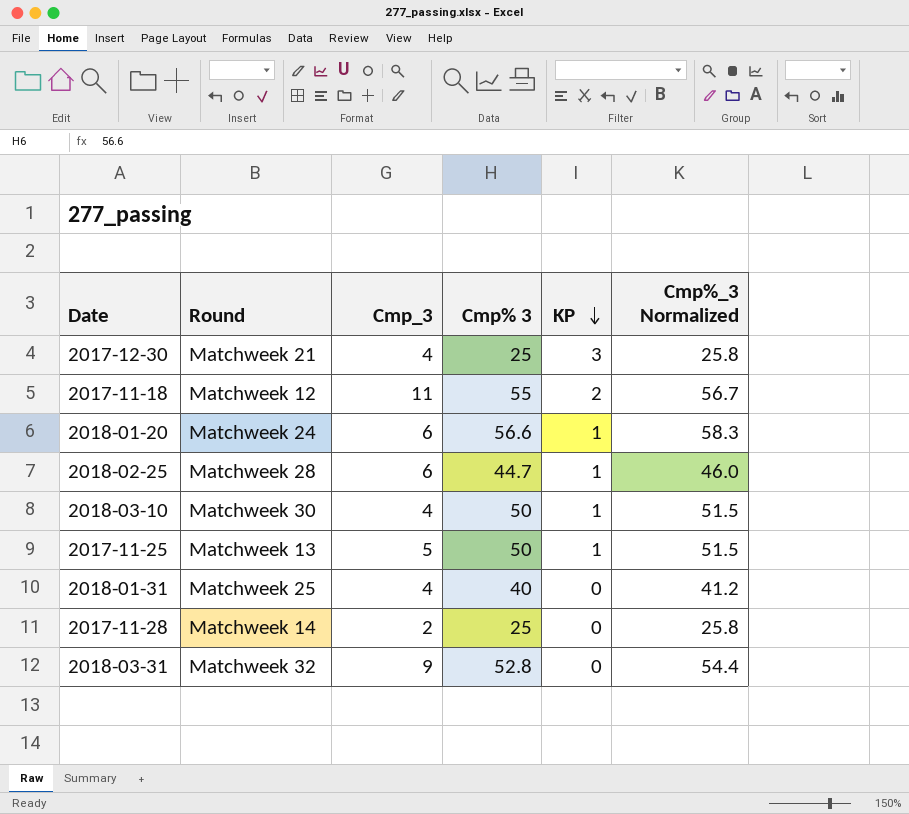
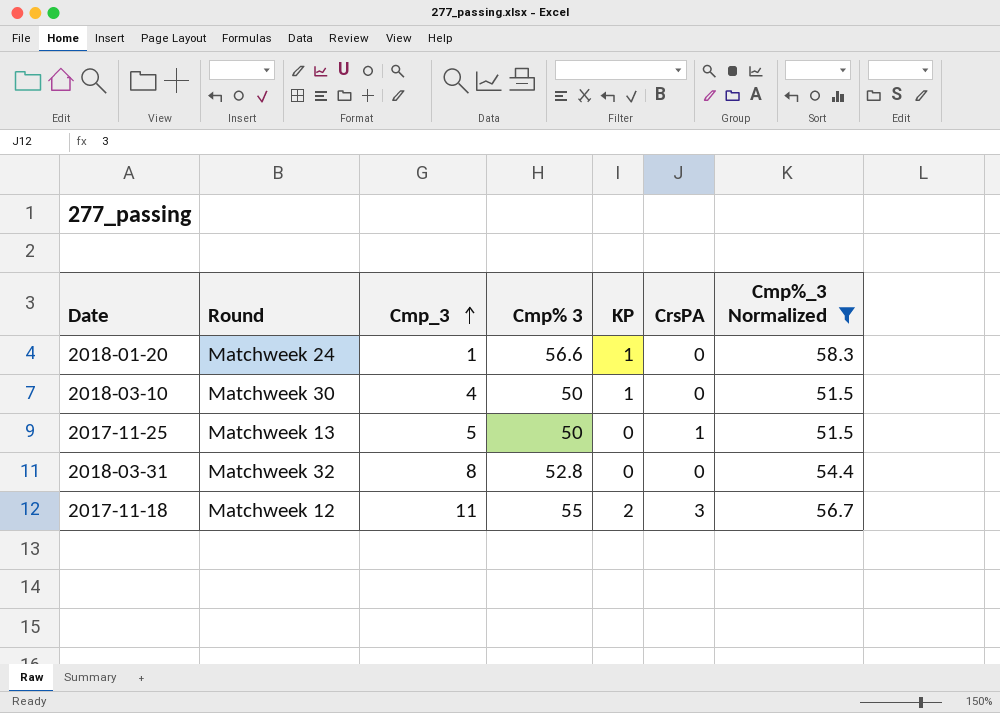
filter: none -> Cmp%_3 Normalized >= 51.5
row order: KP descending -> Cmp_3 ascending
column CrsPA | position: none -> 6
2018-01-20 | Cmp_3: 6 -> 1
2017-11-25 | KP: 1 -> 0
2018-03-31 | Cmp_3: 9 -> 8

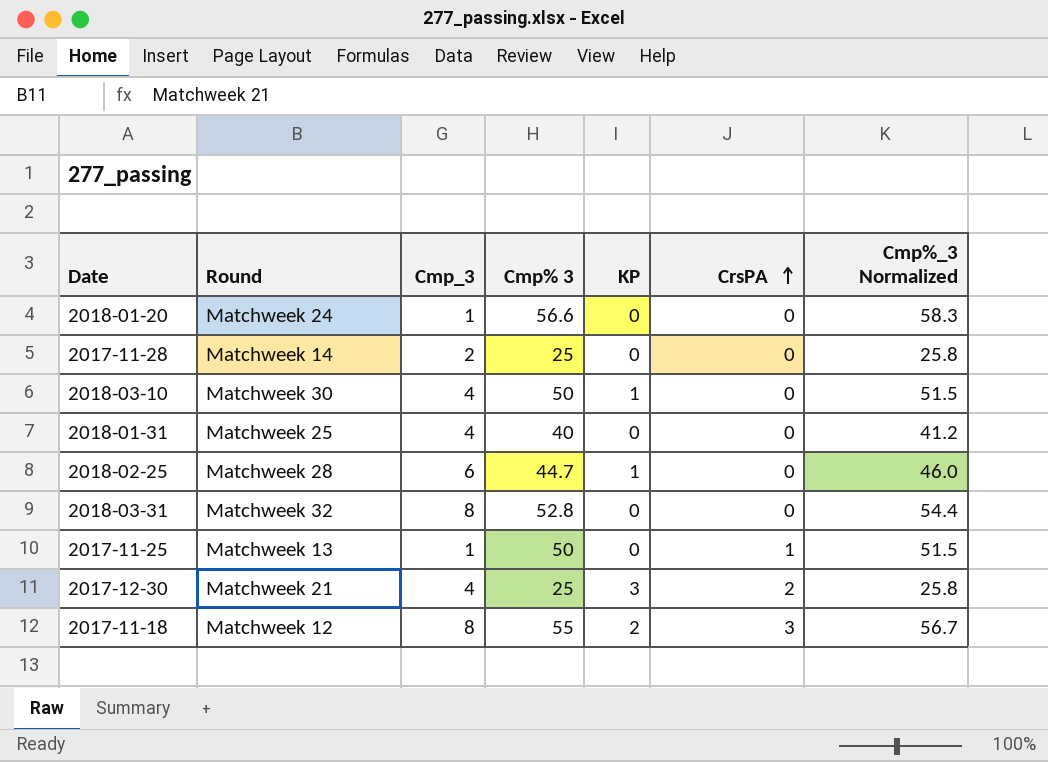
filter: Cmp%_3 Normalized >= 51.5 -> none
row order: Cmp_3 ascending -> CrsPA ascending
2018-01-20 | KP: 1 -> 0
2017-11-25 | Cmp_3: 5 -> 1
2017-11-18 | Cmp_3: 11 -> 8

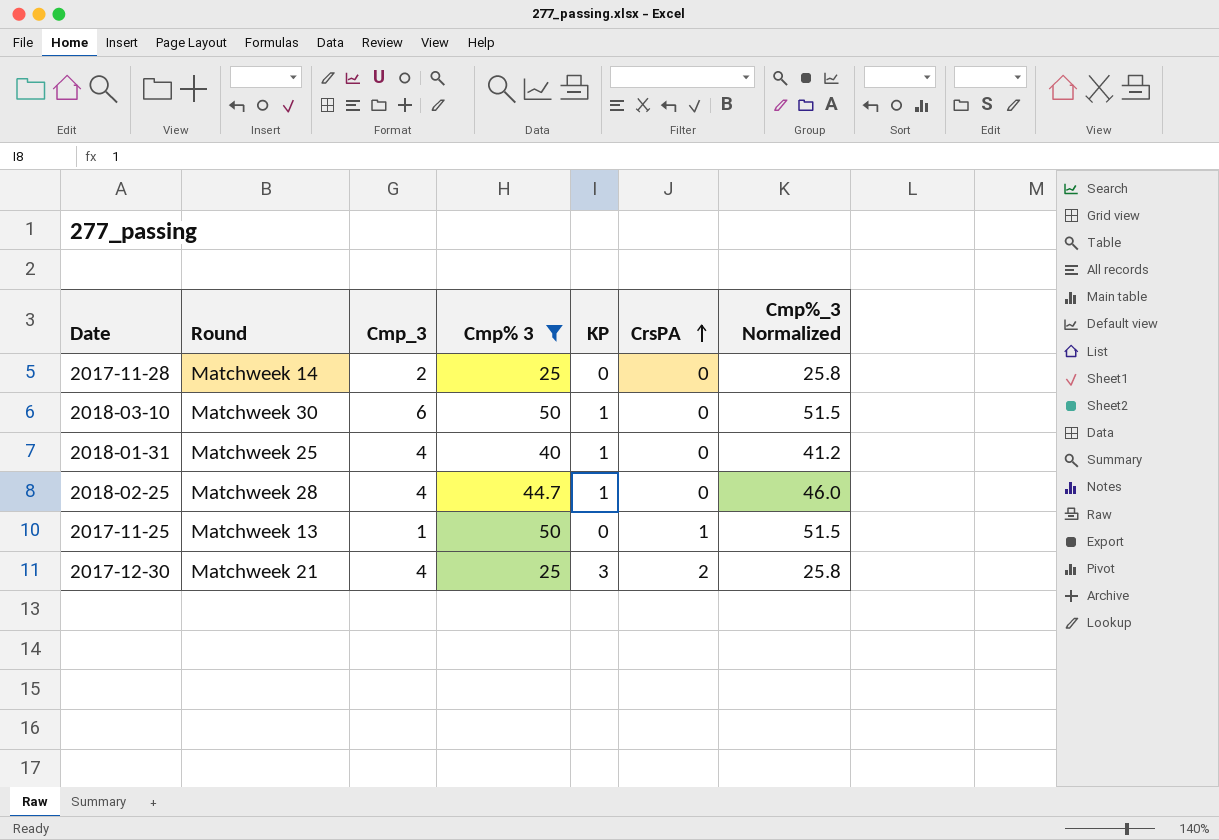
filter: none -> Cmp% 3 <= 50
2018-03-10 | Cmp_3: 4 -> 6
2018-01-31 | KP: 0 -> 1
2018-02-25 | Cmp_3: 6 -> 4

